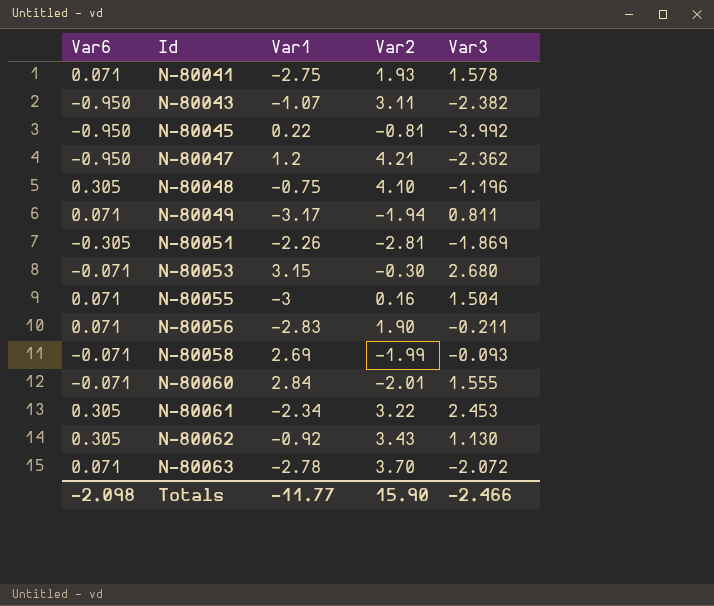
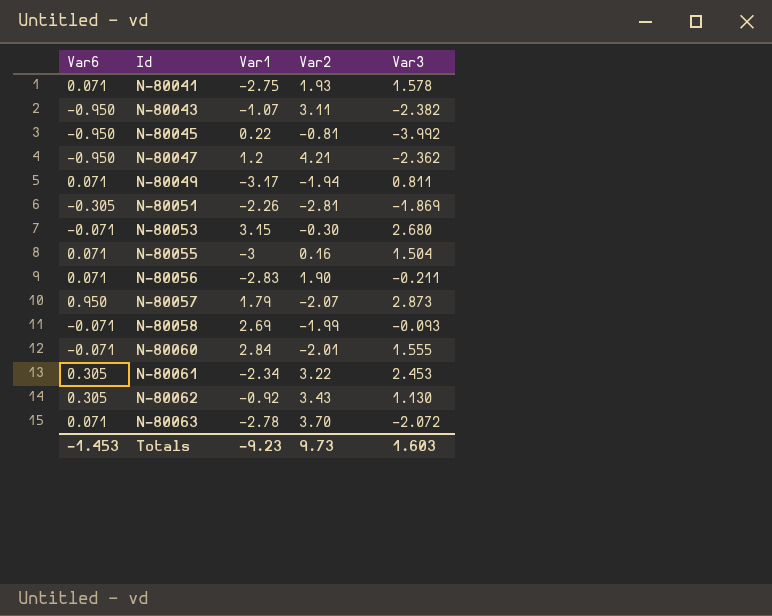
row N-80048: 0.305 | -0.75 | 4.10 | -1.196 -> none
row N-80057: none -> 0.950 | 1.79 | -2.07 | 2.873
Totals | Var6: -2.098 -> -1.453
Totals | Var1: -11.77 -> -9.23
Totals | Var2: 15.90 -> 9.73
Totals | Var3: -2.466 -> 1.603

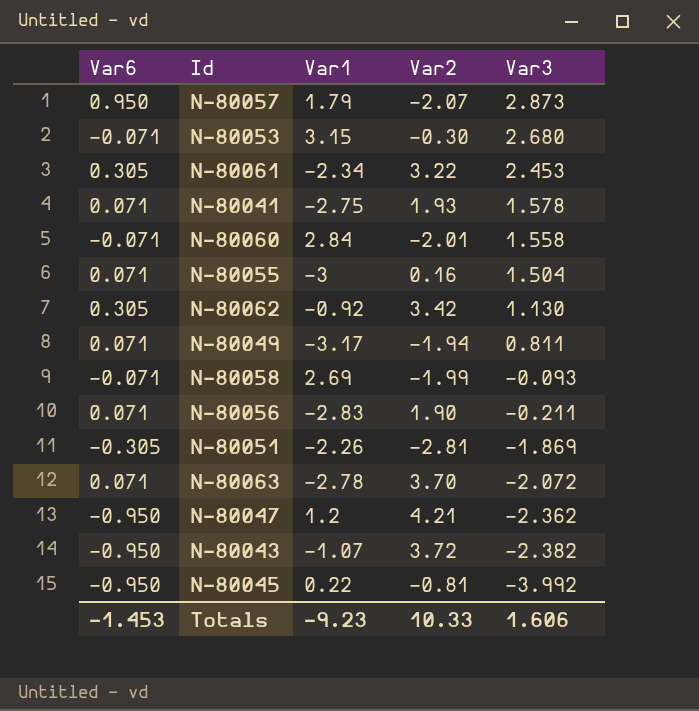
row order: Id ascending -> Var3 descending
N-80060 | Var3: 1.555 -> 1.558
N-80062 | Var2: 3.43 -> 3.42
N-80043 | Var2: 3.11 -> 3.72
Totals | Var2: 9.73 -> 10.33
Totals | Var3: 1.603 -> 1.606

